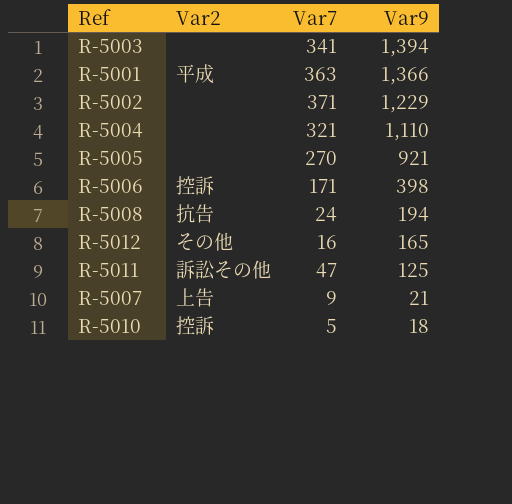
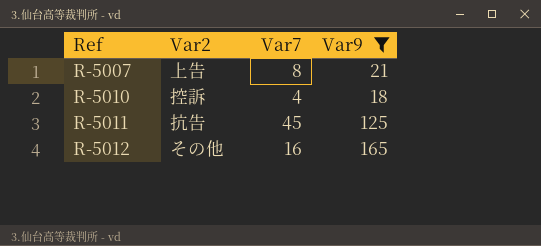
filter: none -> Var9 <= 165
row order: Var9 descending -> Ref ascending
R-5007 | Var7: 9 -> 8
R-5010 | Var7: 5 -> 4
R-5011 | Var2: 訴訟その他 -> 抗告
R-5011 | Var7: 47 -> 45

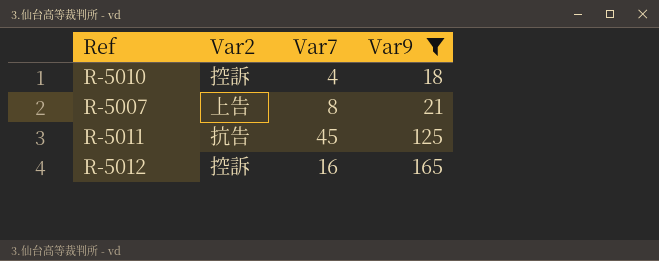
row order: Ref ascending -> Var9 ascending
R-5012 | Var2: その他 -> 控訴

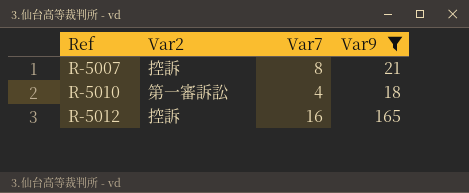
row order: Var9 ascending -> Ref ascending
row R-5011: 抗告 | 45 | 125 -> none
R-5007 | Var2: 上告 -> 控訴
R-5010 | Var2: 控訴 -> 第一審訴訟

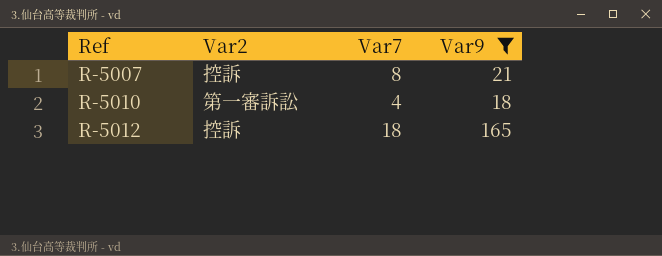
R-5012 | Var7: 16 -> 18

